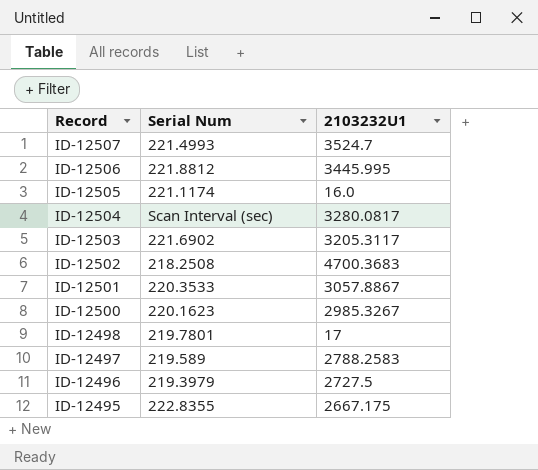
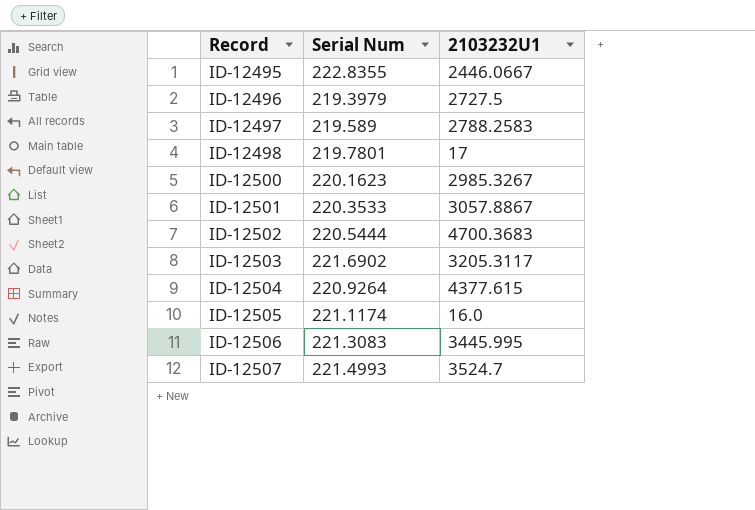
row order: Record descending -> Record ascending
ID-12495 | 2103232U1: 2667.175 -> 2446.0667
ID-12502 | Serial Num: 218.2508 -> 220.5444
ID-12504 | Serial Num: Scan Interval (sec) -> 220.9264
ID-12504 | 2103232U1: 3280.0817 -> 4377.615
ID-12506 | Serial Num: 221.8812 -> 221.3083

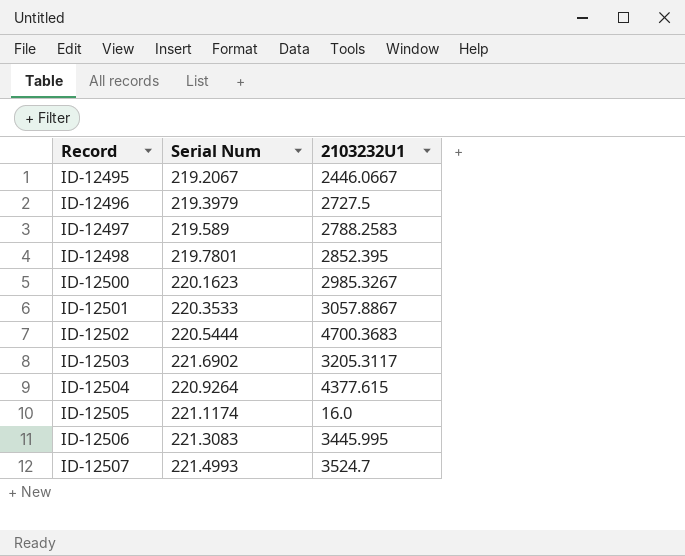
ID-12495 | Serial Num: 222.8355 -> 219.2067
ID-12498 | 2103232U1: 17 -> 2852.395

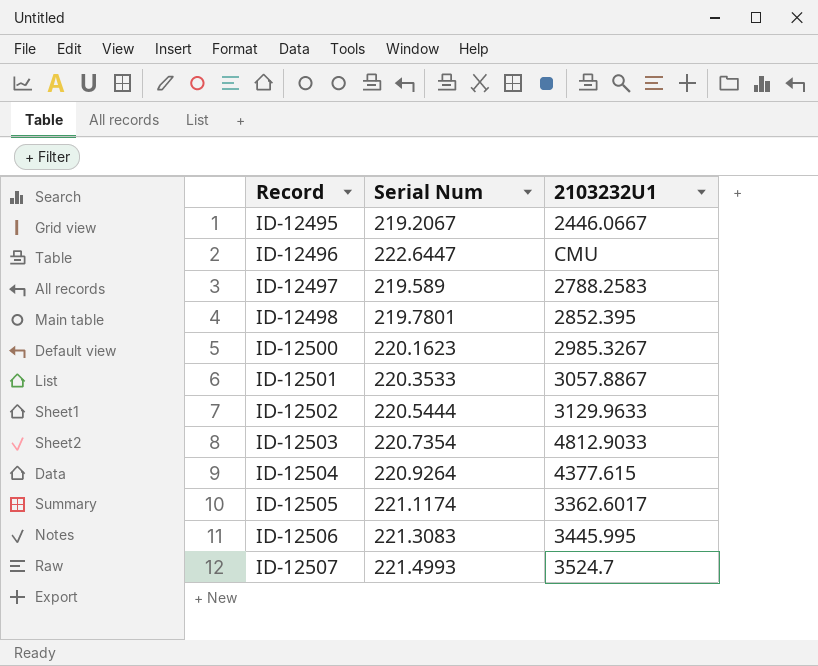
ID-12496 | Serial Num: 219.3979 -> 222.6447
ID-12496 | 2103232U1: 2727.5 -> CMU
ID-12502 | 2103232U1: 4700.3683 -> 3129.9633
ID-12503 | Serial Num: 221.6902 -> 220.7354
ID-12503 | 2103232U1: 3205.3117 -> 4812.9033
ID-12505 | 2103232U1: 16.0 -> 3362.6017

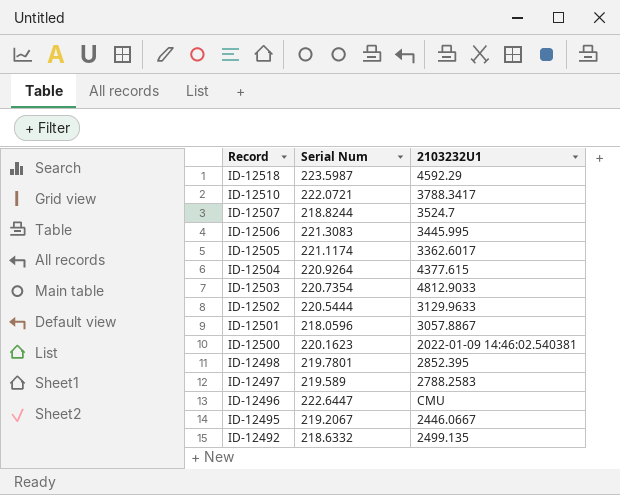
row order: Record ascending -> Record descending
row ID-12518: none -> 223.5987 | 4592.29
row ID-12510: none -> 222.0721 | 3788.3417
ID-12507 | Serial Num: 221.4993 -> 218.8244
ID-12501 | Serial Num: 220.3533 -> 218.0596
ID-12500 | 2103232U1: 2985.3267 -> 2022-01-09 14:46:02.540381
row ID-12492: none -> 218.6332 | 2499.135

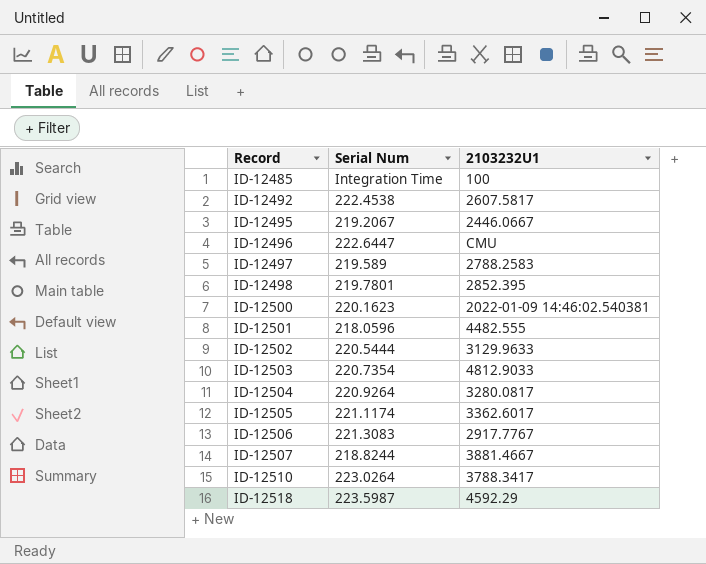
row order: Record descending -> Record ascending
row ID-12485: none -> Integration Time | 100
ID-12492 | Serial Num: 218.6332 -> 222.4538
ID-12492 | 2103232U1: 2499.135 -> 2607.5817
ID-12501 | 2103232U1: 3057.8867 -> 4482.555
ID-12504 | 2103232U1: 4377.615 -> 3280.0817
ID-12506 | 2103232U1: 3445.995 -> 2917.7767
ID-12507 | 2103232U1: 3524.7 -> 3881.4667
ID-12510 | Serial Num: 222.0721 -> 223.0264

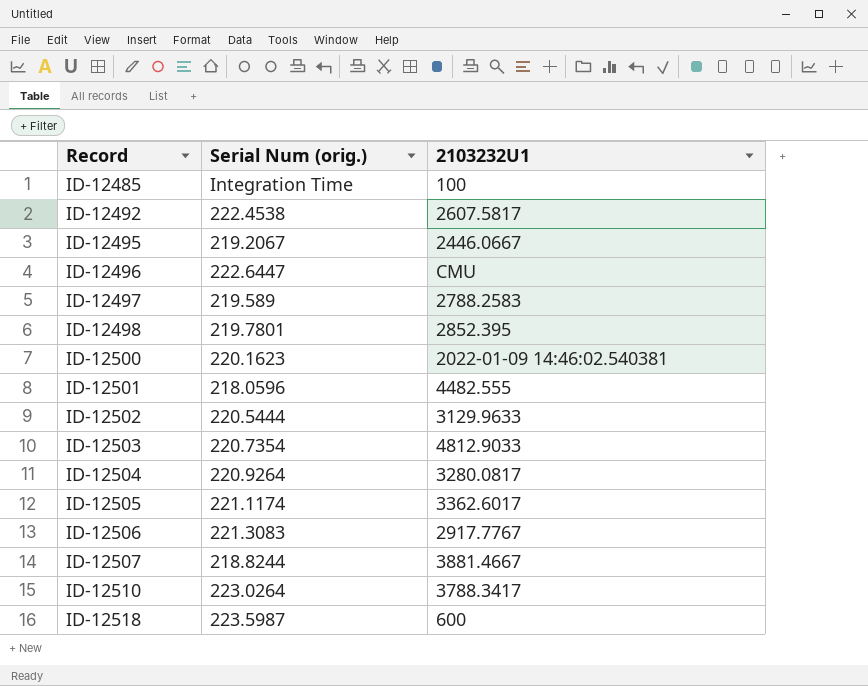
column name: Serial Num -> Serial Num (orig.)
ID-12518 | 2103232U1: 4592.29 -> 600

